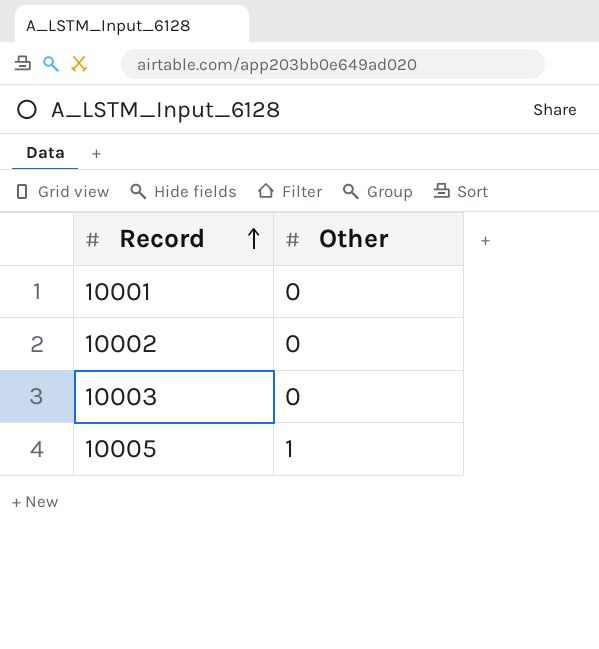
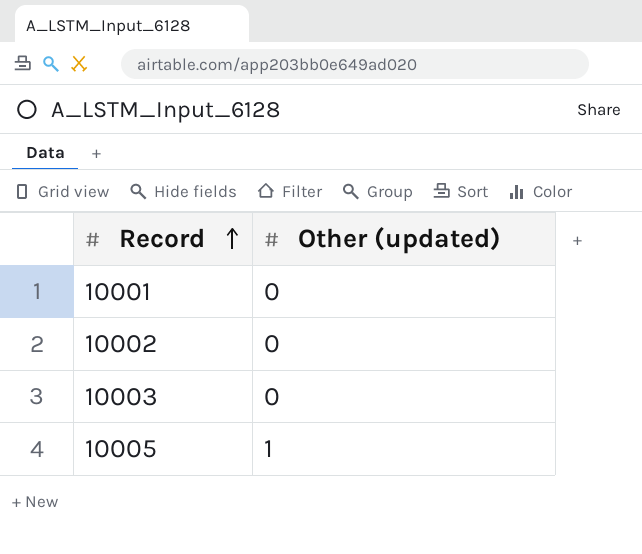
column name: Other -> Other (updated)

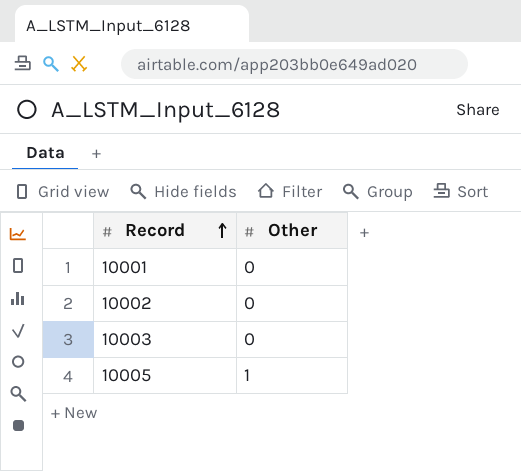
column name: Other (updated) -> Other

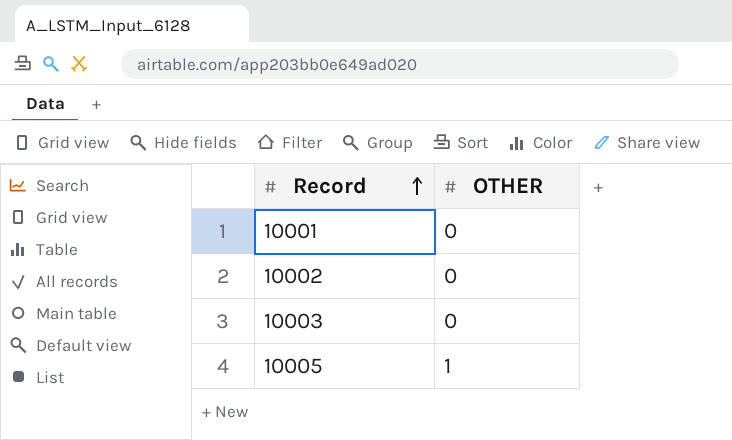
column name: Other -> OTHER

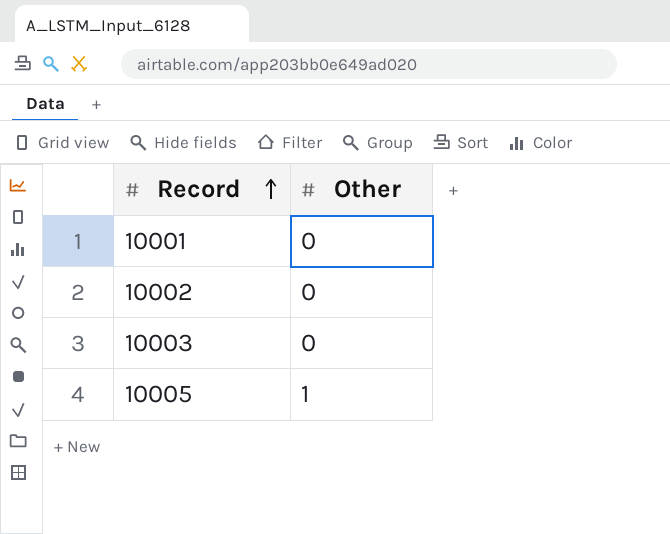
column name: OTHER -> Other

